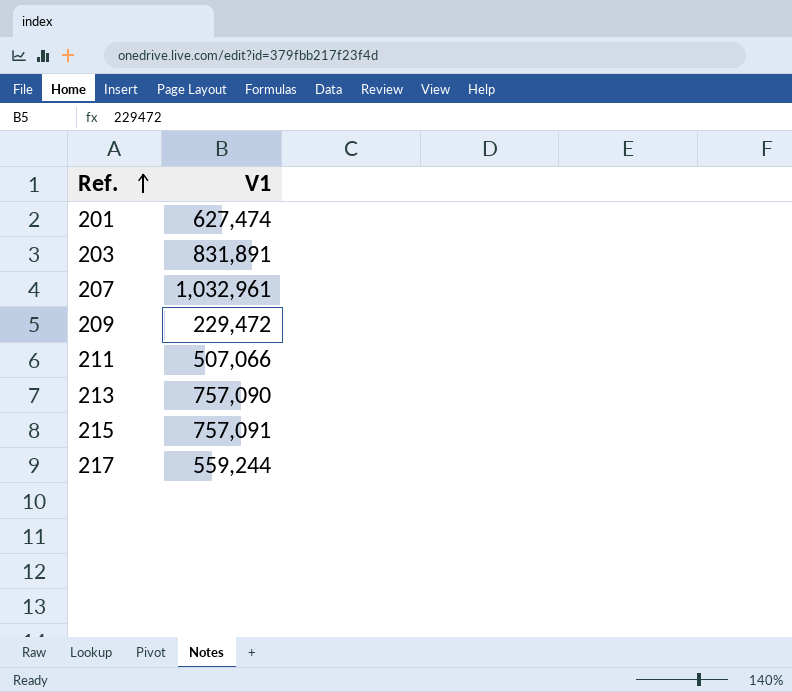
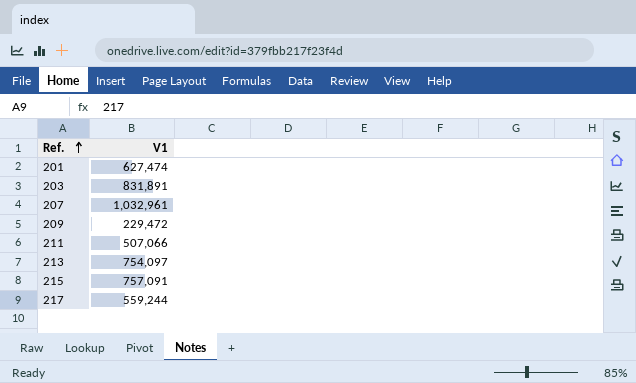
213 | V1: 757,090 -> 754,097

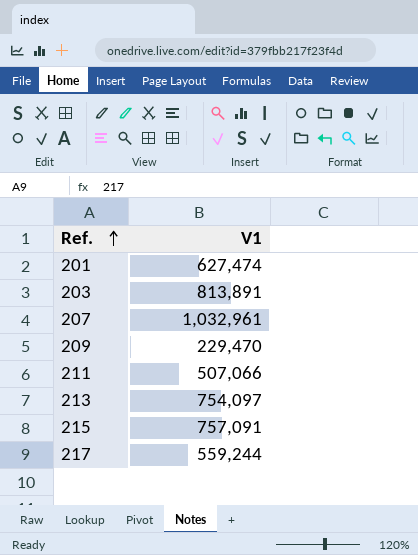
203 | V1: 831,891 -> 813,891
209 | V1: 229,472 -> 229,470

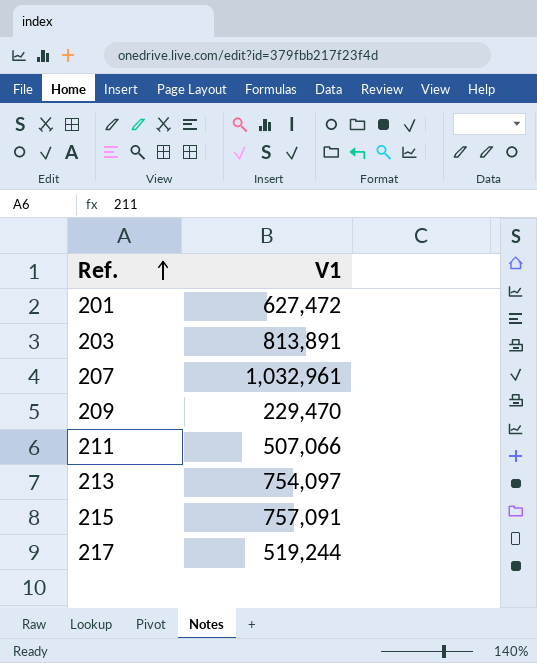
201 | V1: 627,474 -> 627,472
217 | V1: 559,244 -> 519,244

